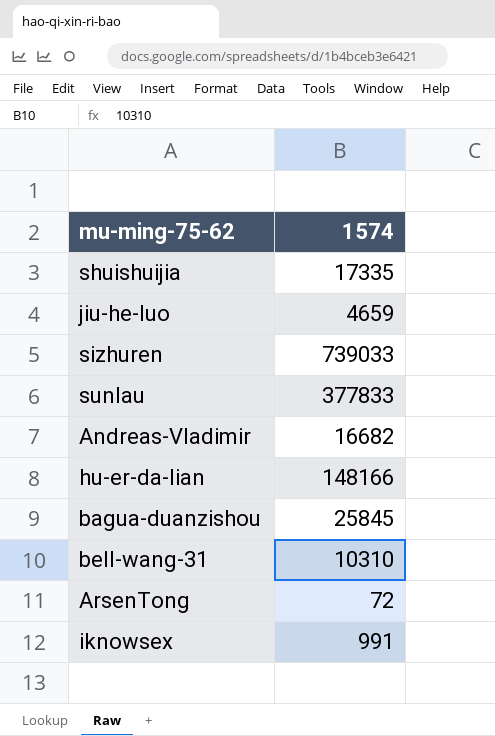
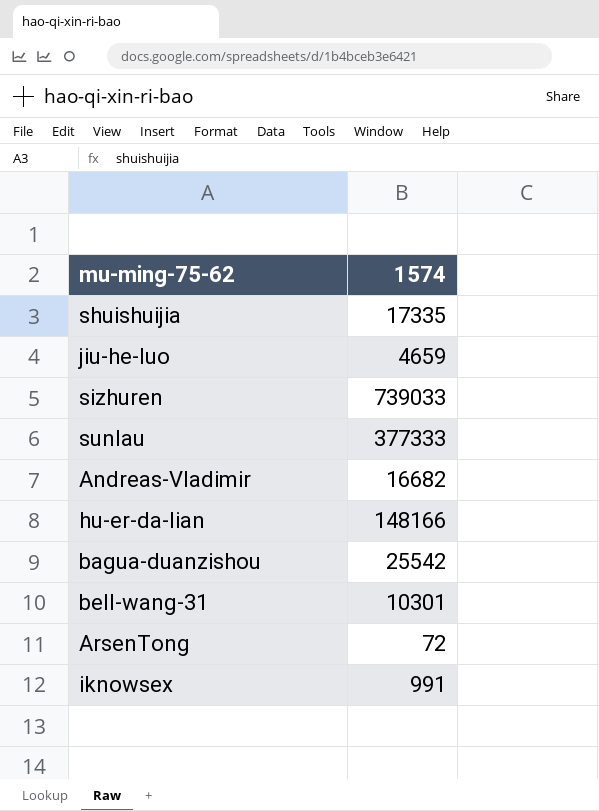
sunlau | 1574: 377833 -> 377333
bagua-duanzishou | 1574: 25845 -> 25542
bell-wang-31 | 1574: 10310 -> 10301

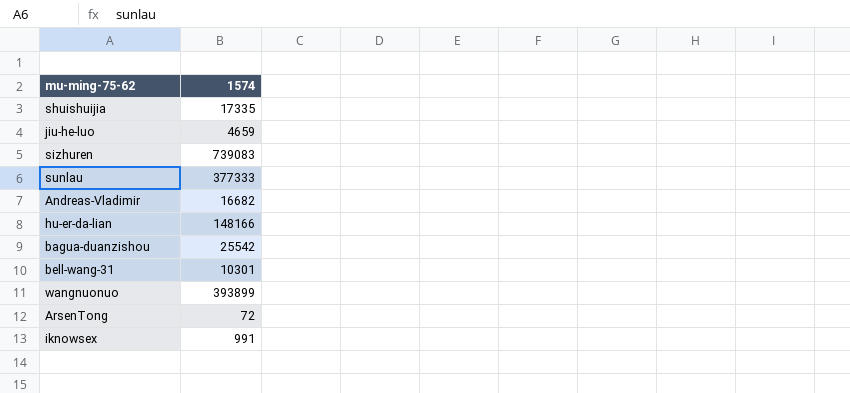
sizhuren | 1574: 739033 -> 739083
row wangnuonuo: none -> 393899

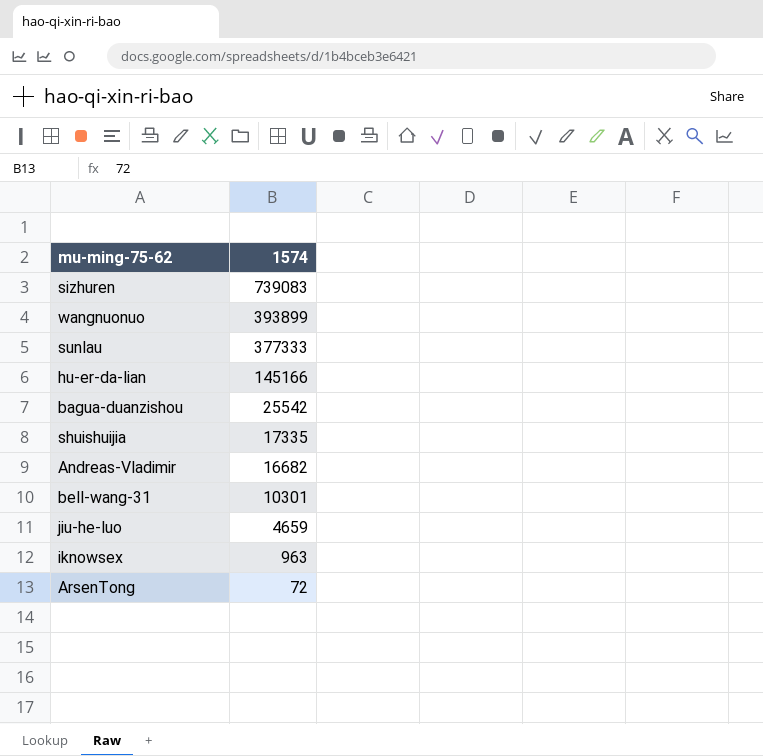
row order: none -> 1574 descending
hu-er-da-lian | 1574: 148166 -> 145166
iknowsex | 1574: 991 -> 963

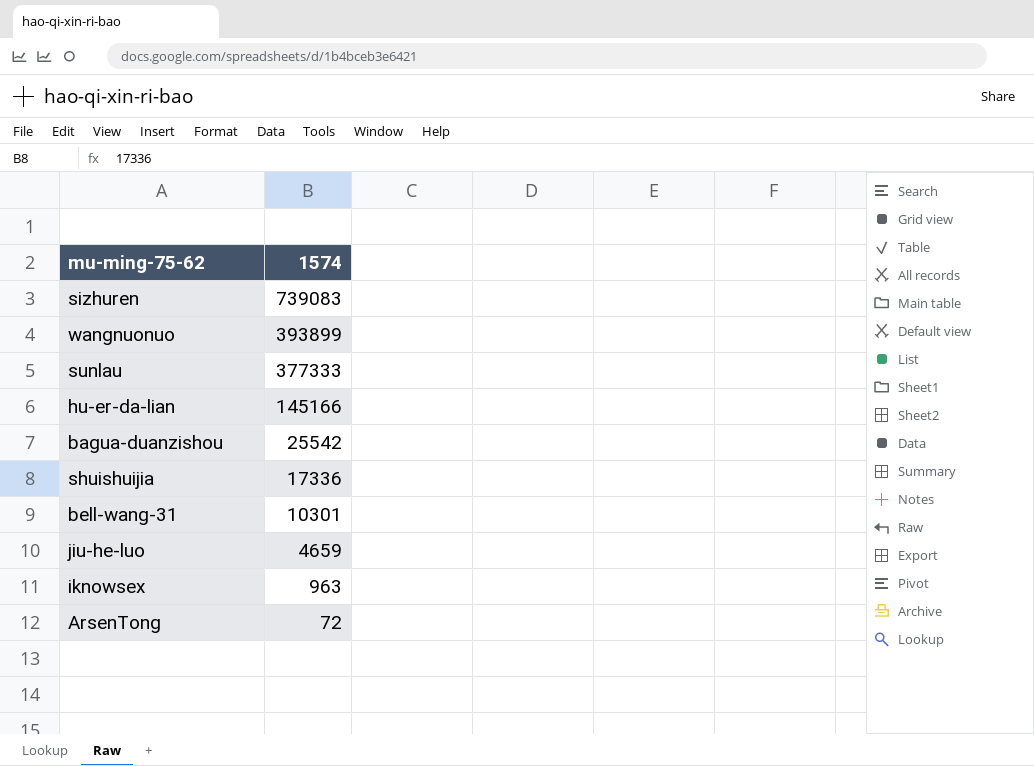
row Andreas-Vladimir: 16682 -> none
shuishuijia | 1574: 17335 -> 17336

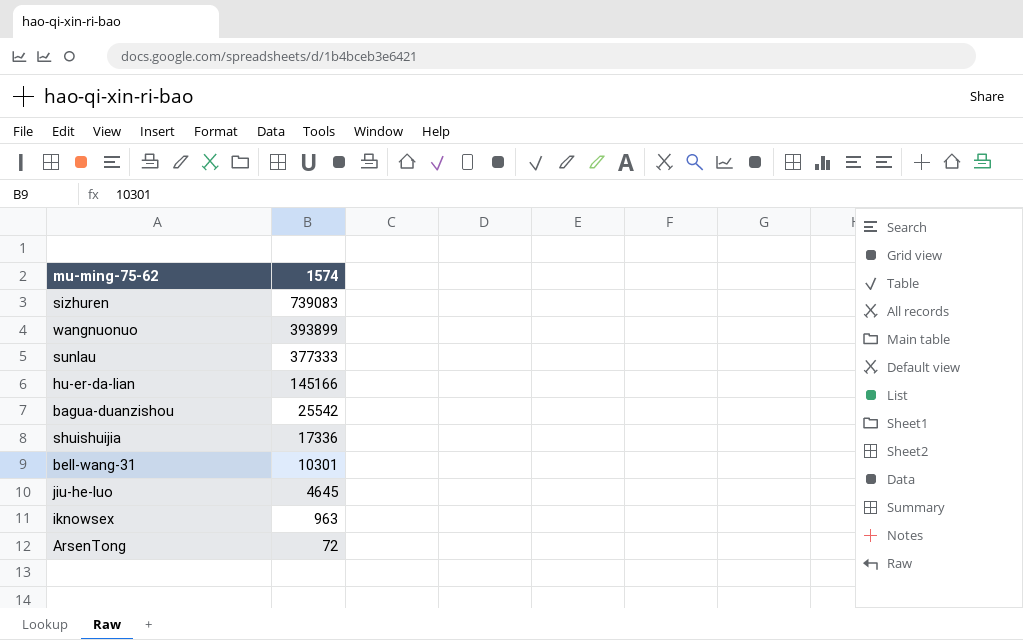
jiu-he-luo | 1574: 4659 -> 4645

